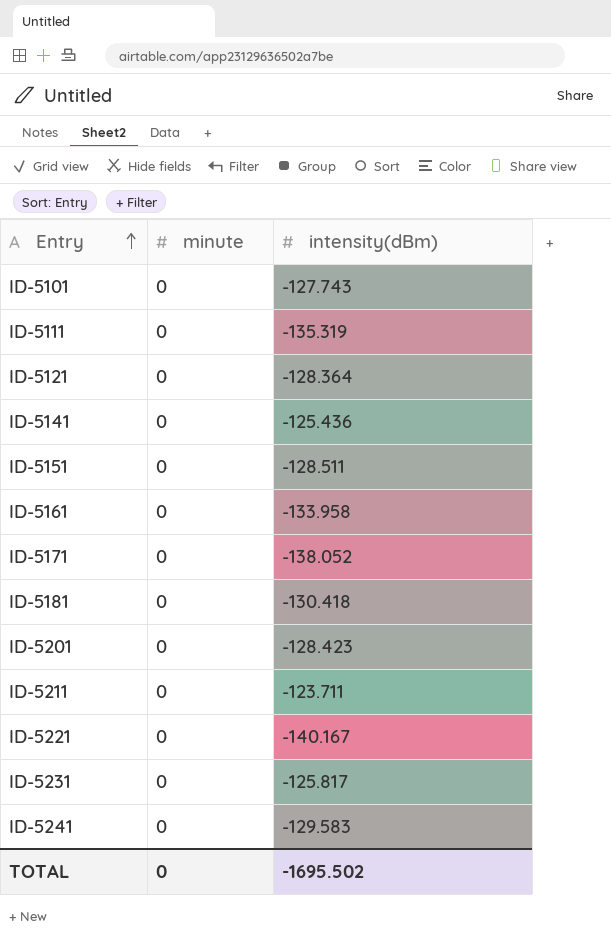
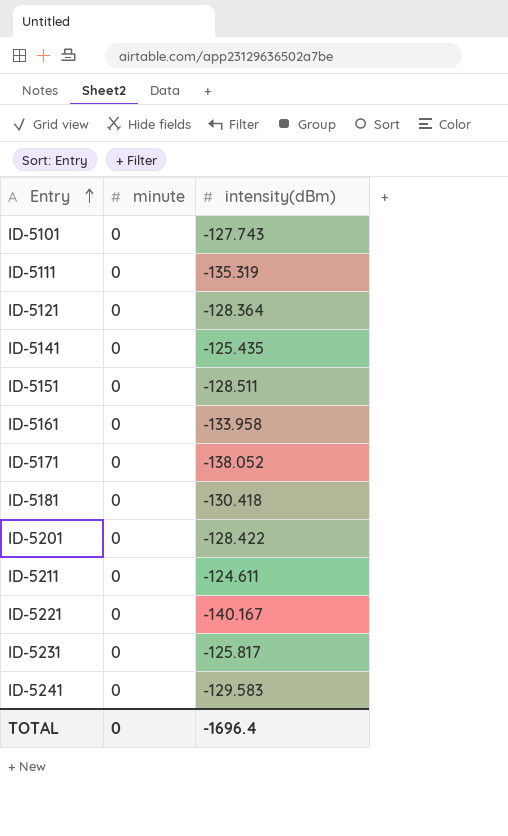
ID-5141 | intensity(dBm): -125.436 -> -125.435
ID-5201 | intensity(dBm): -128.423 -> -128.422
ID-5211 | intensity(dBm): -123.711 -> -124.611
TOTAL | intensity(dBm): -1695.502 -> -1696.4

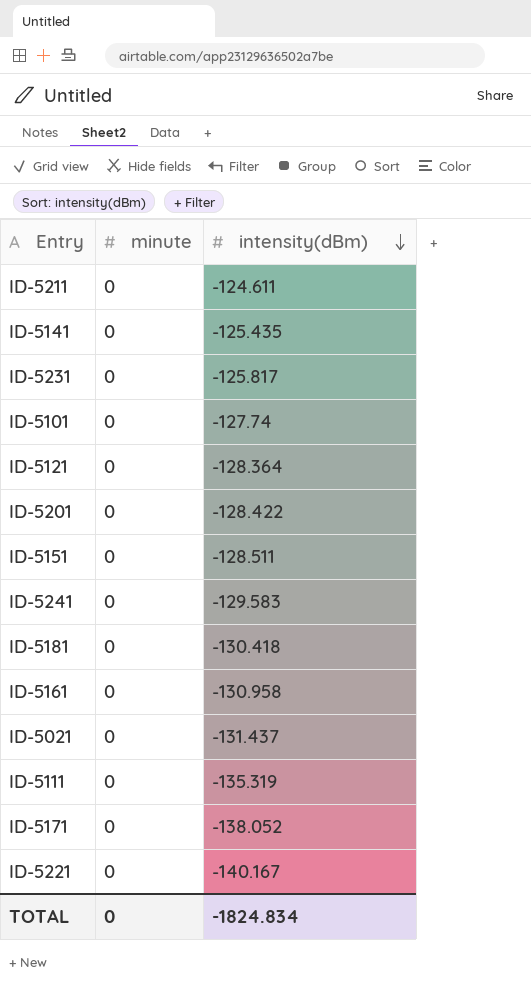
row order: Entry ascending -> intensity(dBm) descending
ID-5101 | intensity(dBm): -127.743 -> -127.74
ID-5161 | intensity(dBm): -133.958 -> -130.958
row ID-5021: none -> 0 | -131.437
TOTAL | intensity(dBm): -1696.4 -> -1824.834

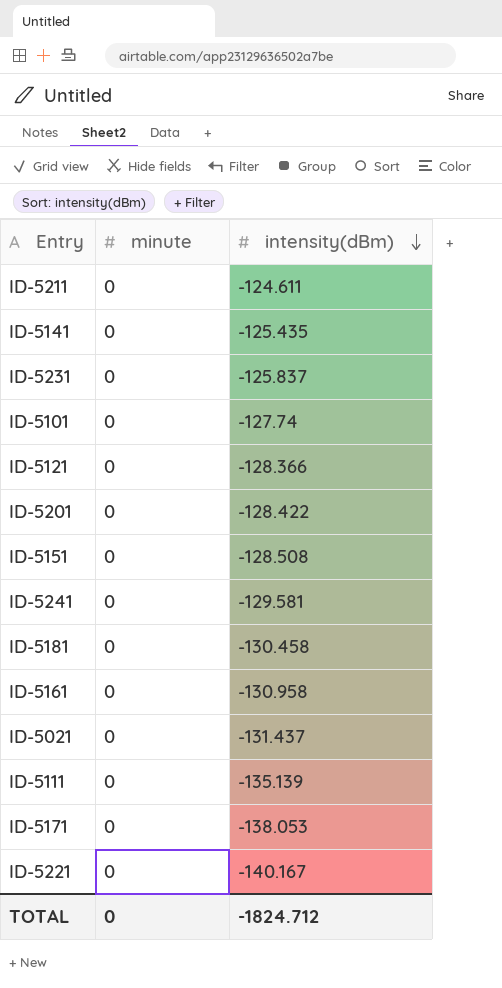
ID-5231 | intensity(dBm): -125.817 -> -125.837
ID-5121 | intensity(dBm): -128.364 -> -128.366
ID-5151 | intensity(dBm): -128.511 -> -128.508
ID-5241 | intensity(dBm): -129.583 -> -129.581
ID-5181 | intensity(dBm): -130.418 -> -130.458
ID-5111 | intensity(dBm): -135.319 -> -135.139
ID-5171 | intensity(dBm): -138.052 -> -138.053
TOTAL | intensity(dBm): -1824.834 -> -1824.712

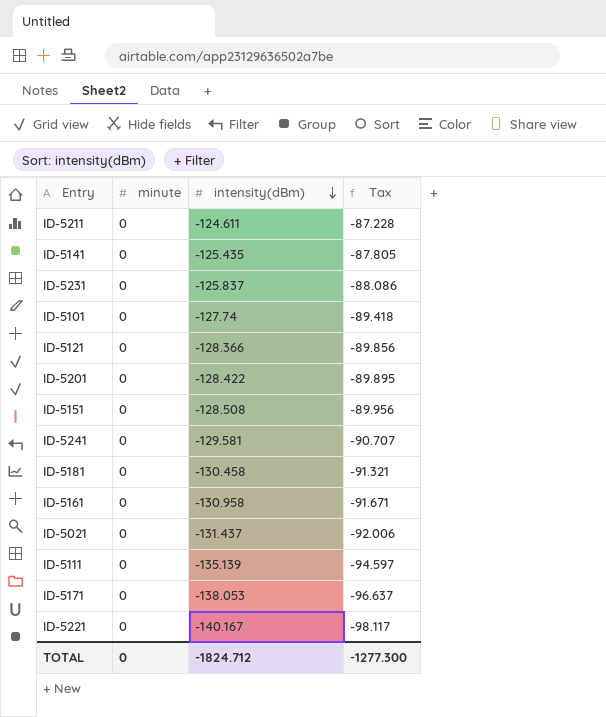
column Tax | formula: none -> [intensity(dBm)] * 0.7

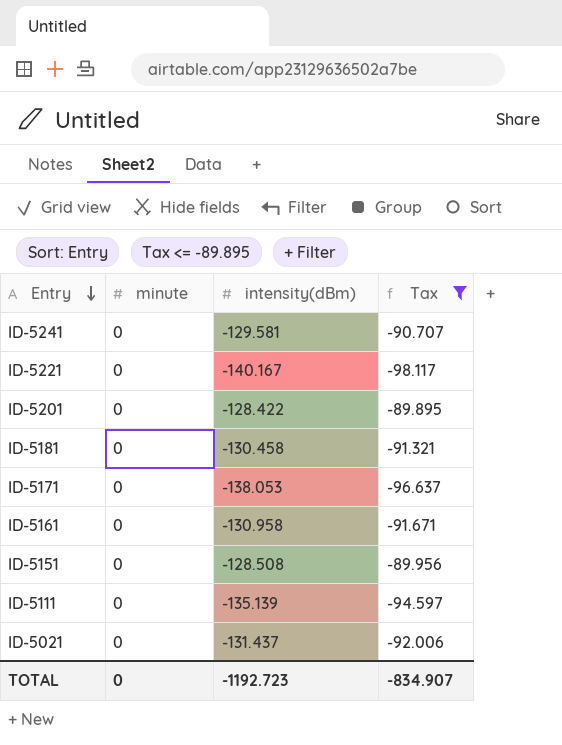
filter: none -> Tax <= -89.895
row order: intensity(dBm) descending -> Entry descending
TOTAL | intensity(dBm): -1824.712 -> -1192.723
TOTAL | Tax: -1277.300 -> -834.907

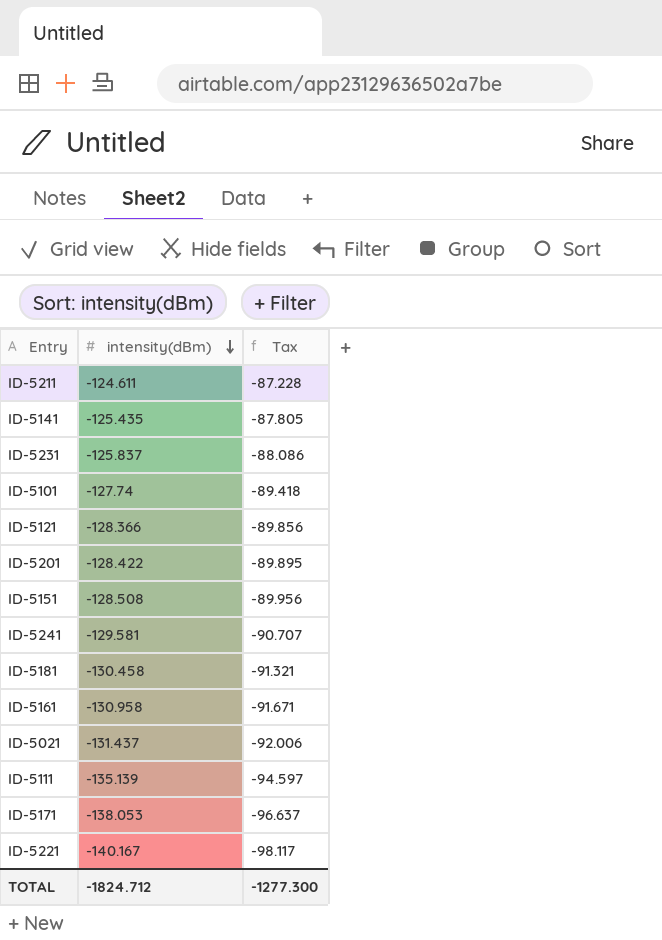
filter: Tax <= -89.895 -> none
row order: Entry descending -> intensity(dBm) descending
column minute | position: 2 -> none
TOTAL | intensity(dBm): -1192.723 -> -1824.712
TOTAL | Tax: -834.907 -> -1277.300

